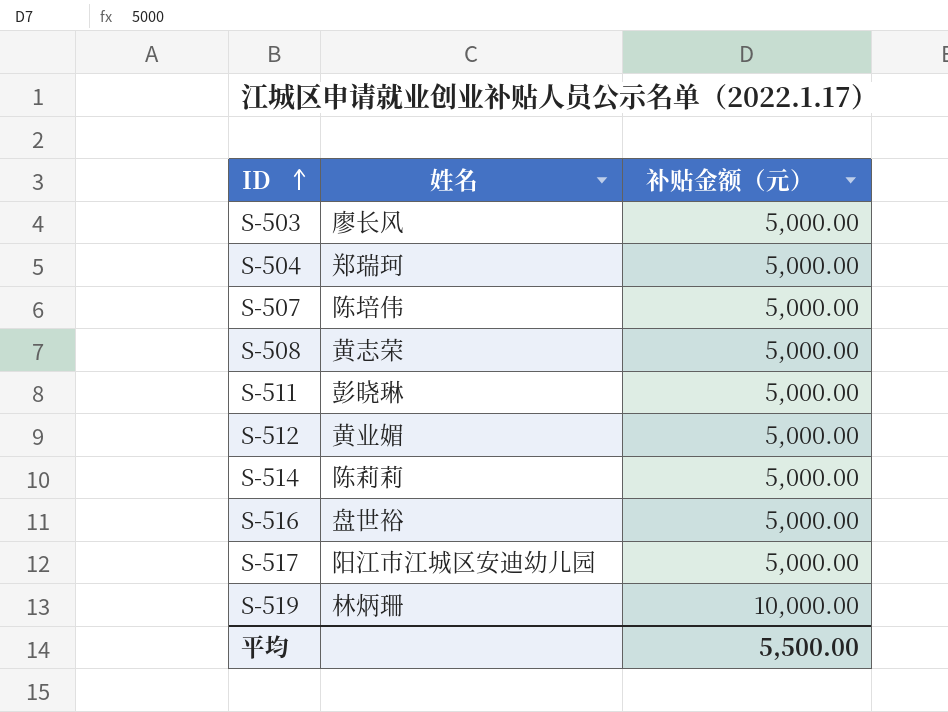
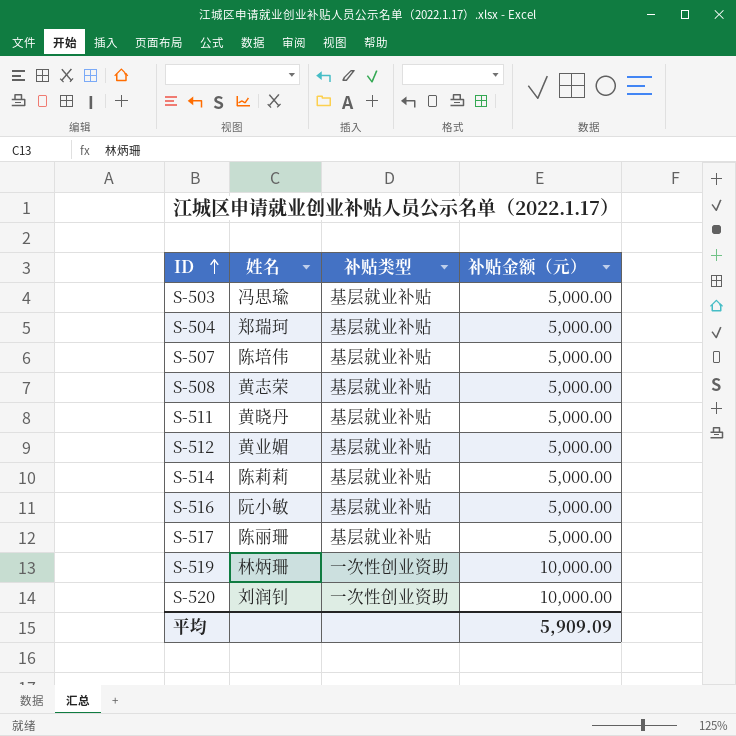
column 补贴类型 | position: none -> 3
S-503 | 姓名: 廖长风 -> 冯思瑜
S-511 | 姓名: 彭晓琳 -> 黄晓丹
S-516 | 姓名: 盘世裕 -> 阮小敏
S-517 | 姓名: 阳江市江城区安迪幼儿园 -> 陈丽珊
row S-520: none -> 刘润钊 | 一次性创业资助 | 10,000.00
平均 | 补贴金额（元）: 5,500.00 -> 5,909.09

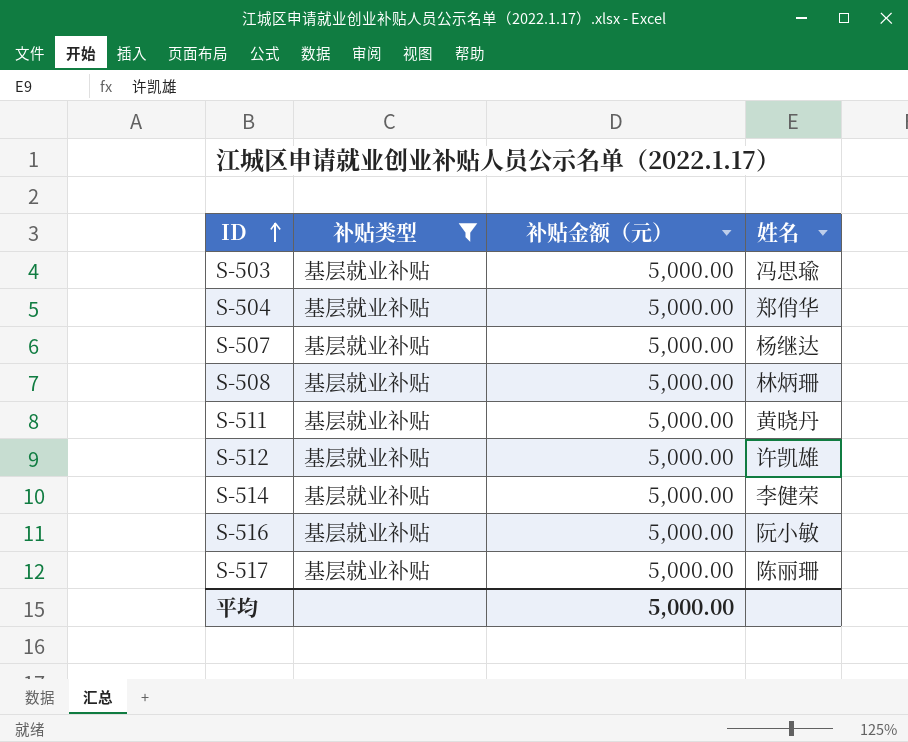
filter: none -> 补贴类型 = 基层就业补贴
column 姓名 | position: 2 -> 4
S-504 | 姓名: 郑瑞珂 -> 郑俏华
S-507 | 姓名: 陈培伟 -> 杨继达
S-508 | 姓名: 黄志荣 -> 林炳珊
S-512 | 姓名: 黄业媚 -> 许凯雄
S-514 | 姓名: 陈莉莉 -> 李健荣
平均 | 补贴金额（元）: 5,909.09 -> 5,000.00

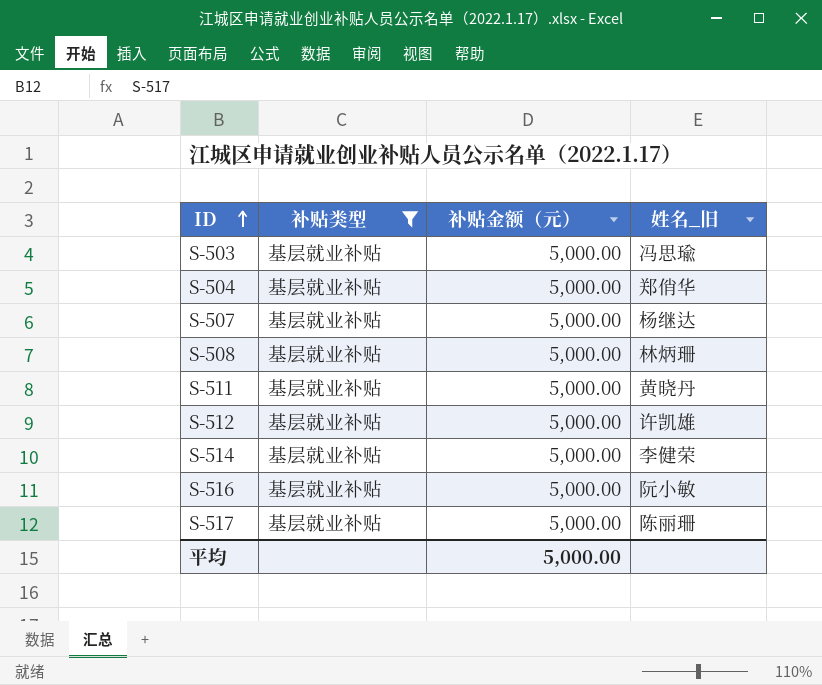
column name: 姓名 -> 姓名_旧

